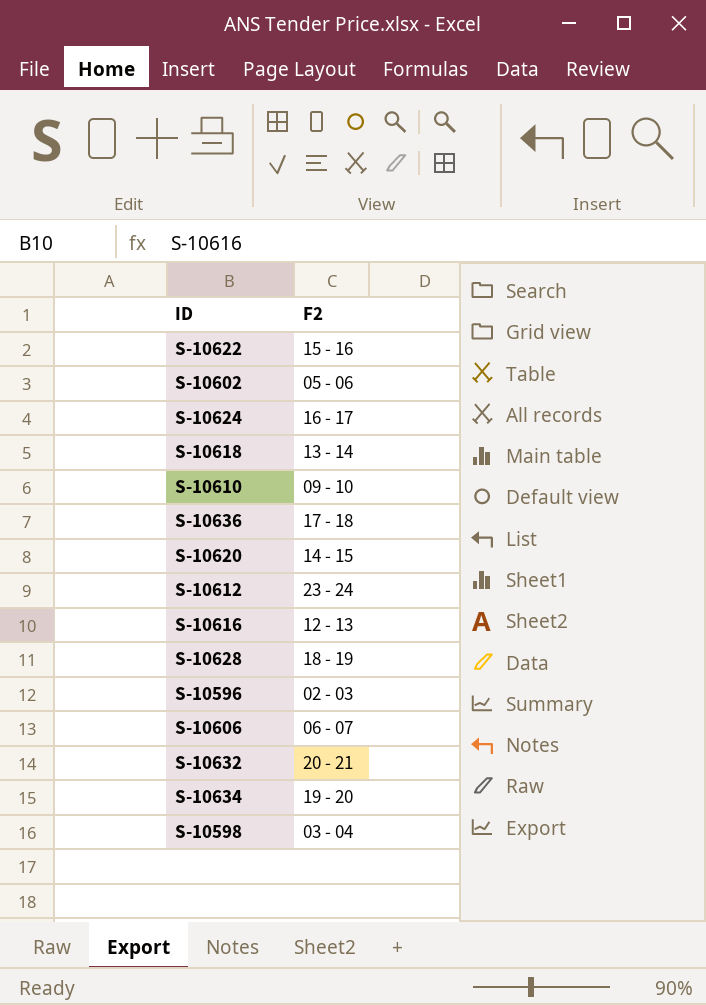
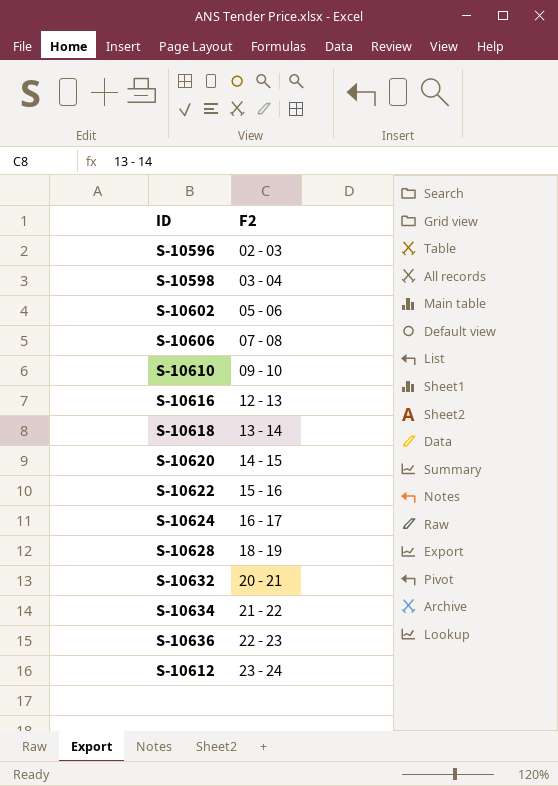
row order: none -> F2 ascending
S-10606 | F2: 06 - 07 -> 07 - 08
S-10634 | F2: 19 - 20 -> 21 - 22
S-10636 | F2: 17 - 18 -> 22 - 23

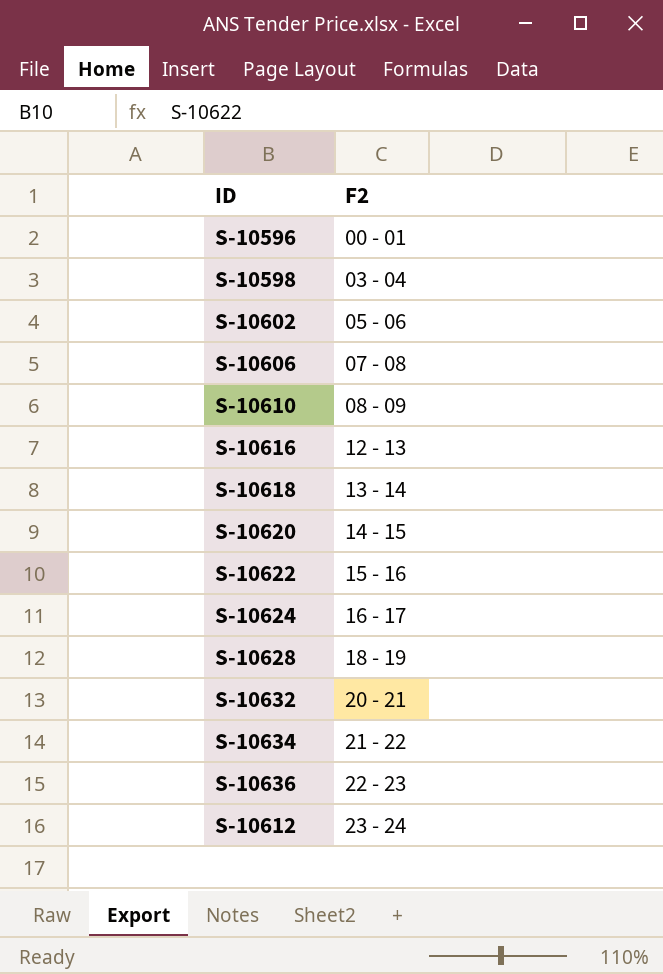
S-10596 | F2: 02 - 03 -> 00 - 01
S-10610 | F2: 09 - 10 -> 08 - 09

